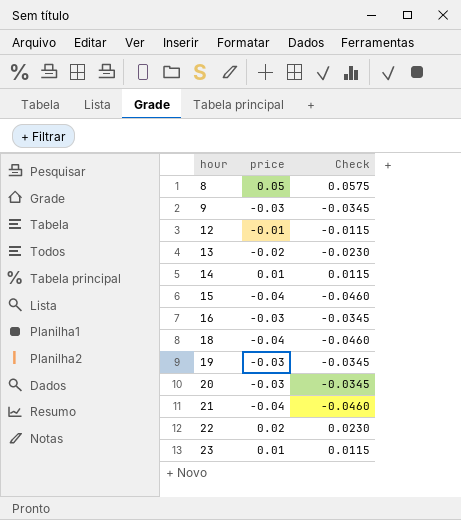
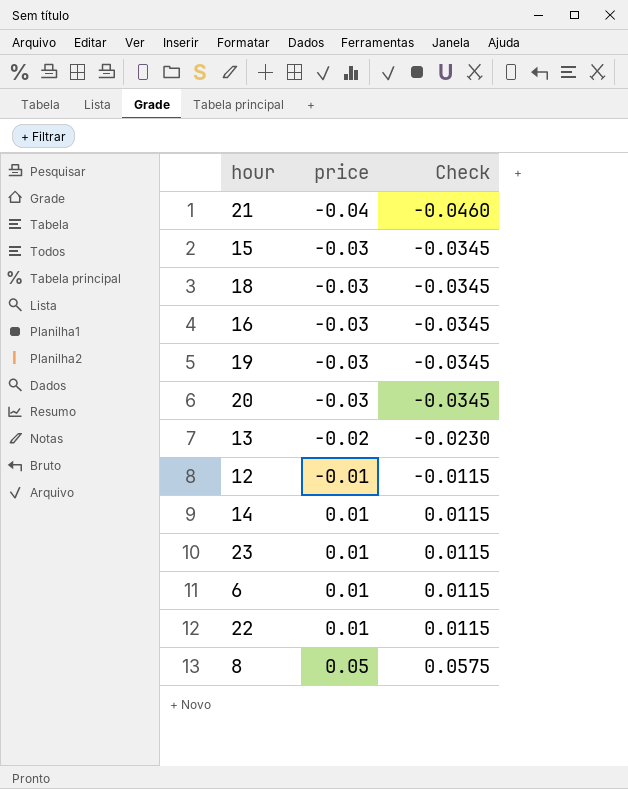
row order: hour ascending -> price ascending
row 9: -0.03 | -0.0345 -> none
15 | price: -0.04 -> -0.03
15 | Check: -0.0460 -> -0.0345
18 | price: -0.04 -> -0.03
18 | Check: -0.0460 -> -0.0345
row 6: none -> 0.01 | 0.0115
22 | price: 0.02 -> 0.01
22 | Check: 0.0230 -> 0.0115

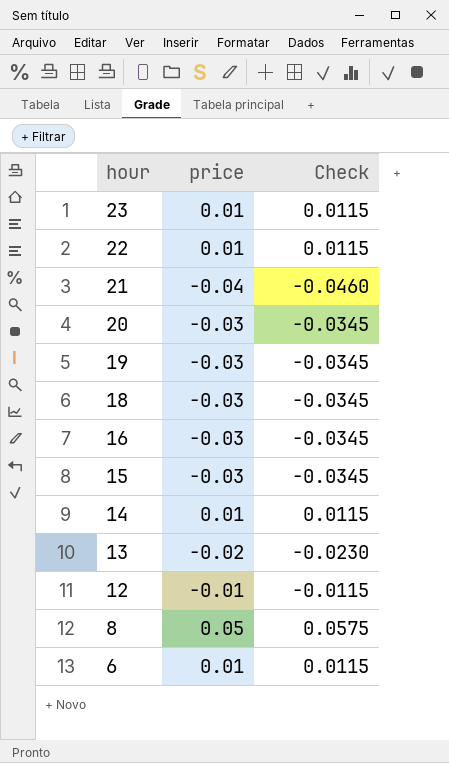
row order: price ascending -> hour descending

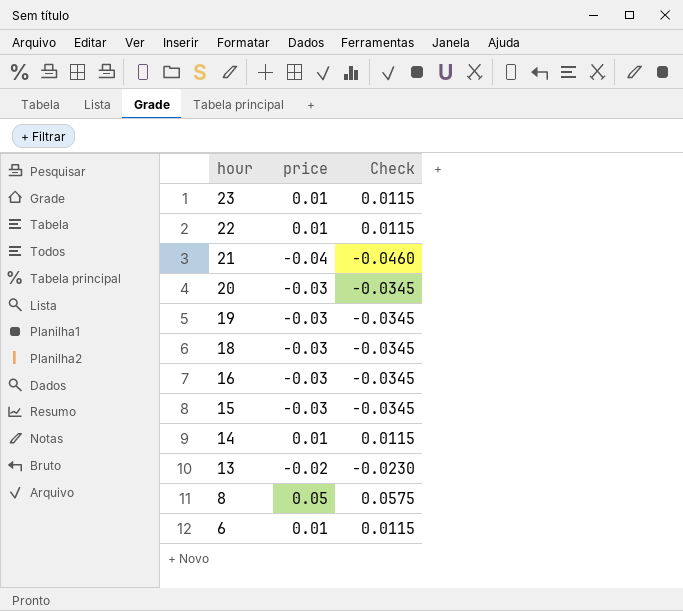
row 12: -0.01 | -0.0115 -> none

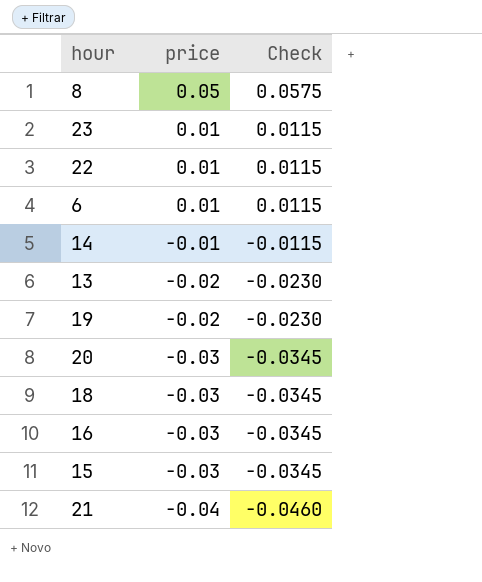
row order: hour descending -> price descending
14 | price: 0.01 -> -0.01
14 | Check: 0.0115 -> -0.0115
19 | price: -0.03 -> -0.02
19 | Check: -0.0345 -> -0.0230

